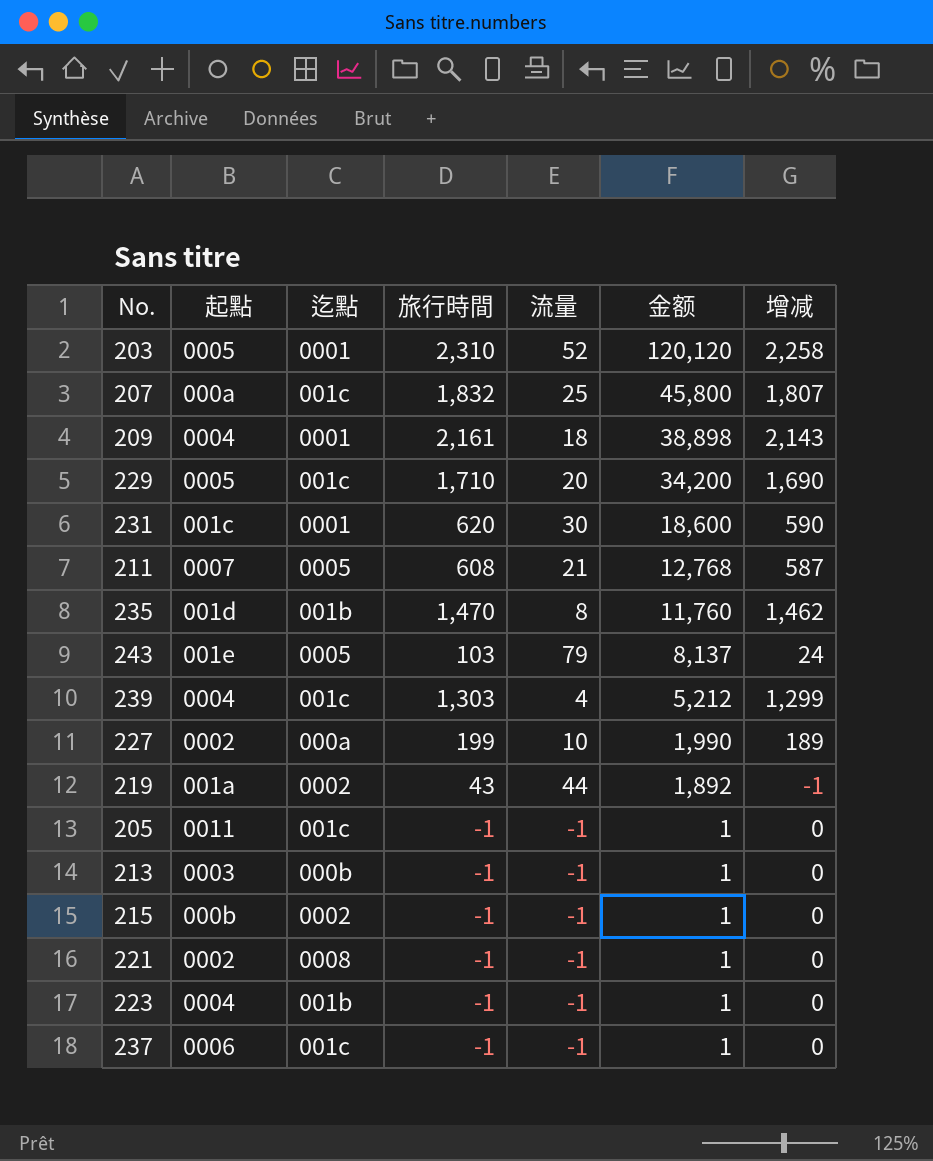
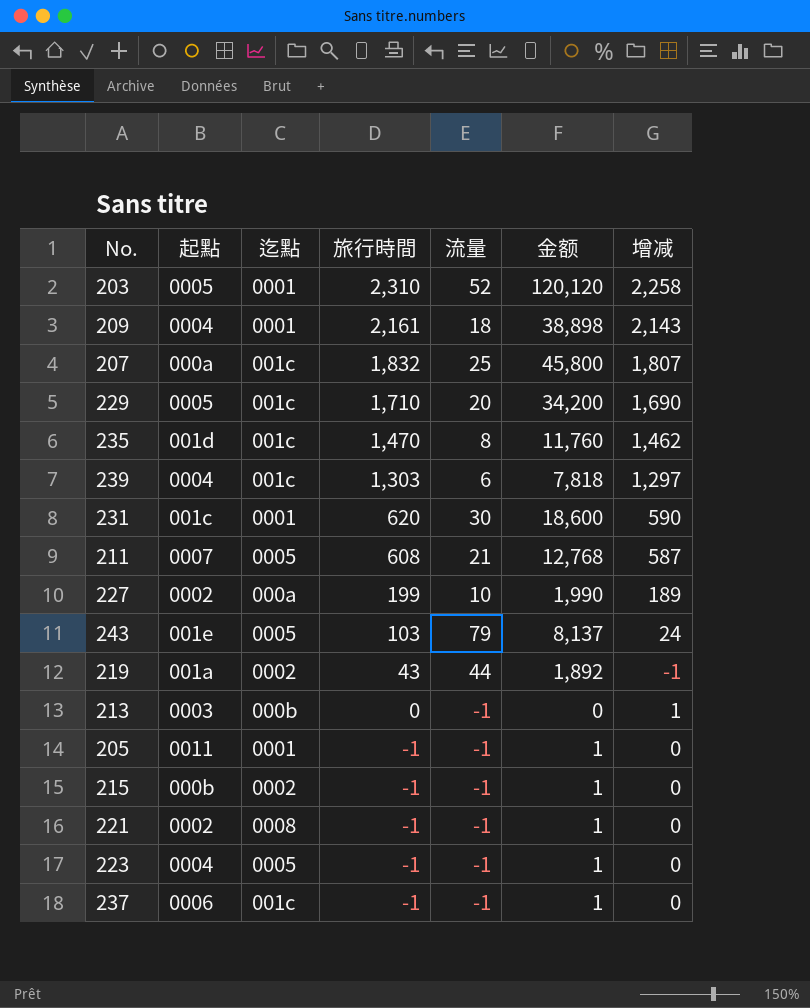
row order: 金额 descending -> 旅行時間 descending
235 | 迄點: 001b -> 001c
239 | 流量: 4 -> 6
239 | 金额: 5,212 -> 7,818
239 | 增减: 1,299 -> 1,297
213 | 旅行時間: -1 -> 0
213 | 金额: 1 -> 0
213 | 增减: 0 -> 1
205 | 迄點: 001c -> 0001
223 | 迄點: 001b -> 0005

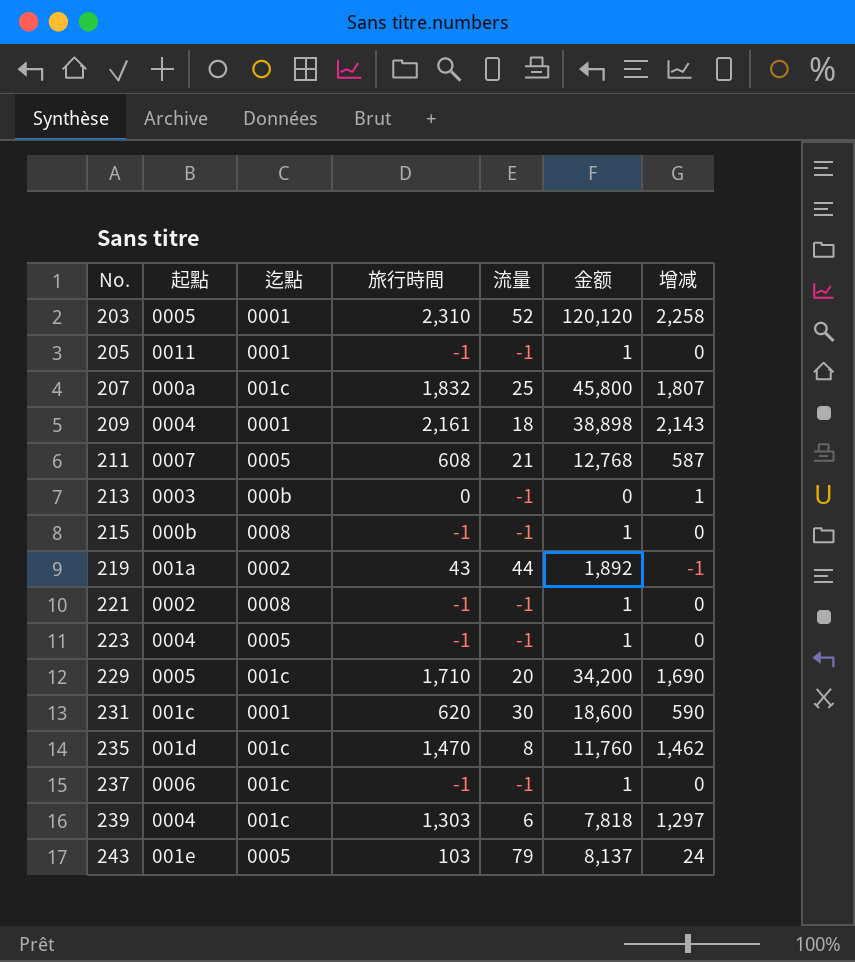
row order: 旅行時間 descending -> No. ascending
row 227: 0002 | 000a | 199 | 10 | 1,990 | 189 -> none
215 | 迄點: 0002 -> 0008

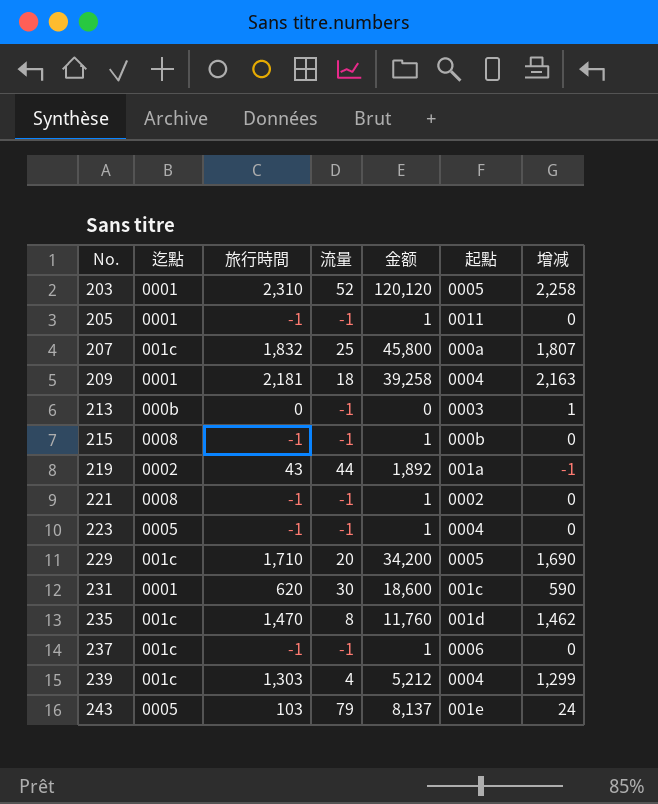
column 起點 | position: 2 -> 6
row 211: 0007 | 0005 | 608 | 21 | 12,768 | 587 -> none
209 | 旅行時間: 2,161 -> 2,181
209 | 金额: 38,898 -> 39,258
209 | 增减: 2,143 -> 2,163
239 | 流量: 6 -> 4
239 | 金额: 7,818 -> 5,212
239 | 增减: 1,297 -> 1,299

